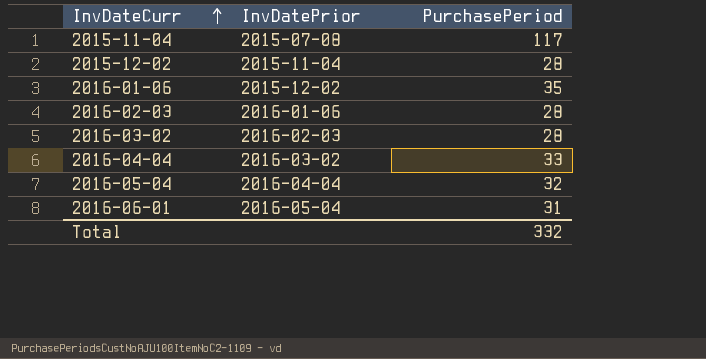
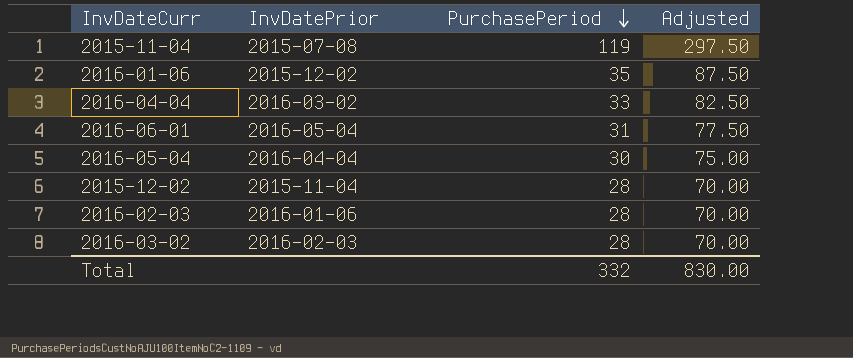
row order: InvDateCurr ascending -> PurchasePeriod descending
column Adjusted | formula: none -> [PurchasePeriod] * 2.5
2015-11-04 | PurchasePeriod: 117 -> 119
2016-05-04 | PurchasePeriod: 32 -> 30

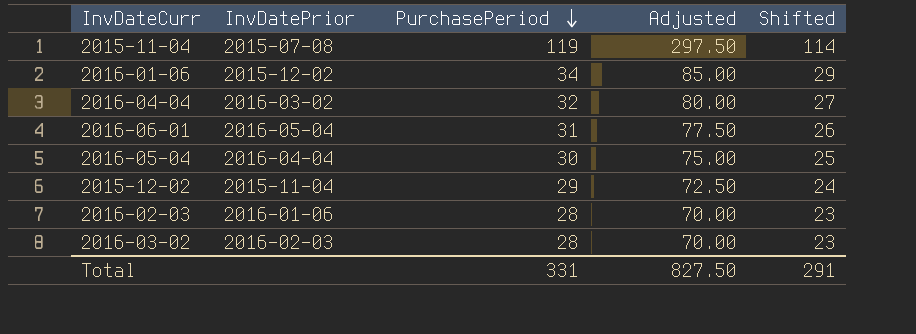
column Shifted | formula: none -> [PurchasePeriod] - 5
2016-01-06 | PurchasePeriod: 35 -> 34
2016-01-06 | Adjusted: 87.50 -> 85.00
2016-04-04 | PurchasePeriod: 33 -> 32
2016-04-04 | Adjusted: 82.50 -> 80.00
2015-12-02 | PurchasePeriod: 28 -> 29
2015-12-02 | Adjusted: 70.00 -> 72.50
Total | PurchasePeriod: 332 -> 331
Total | Adjusted: 830.00 -> 827.50

